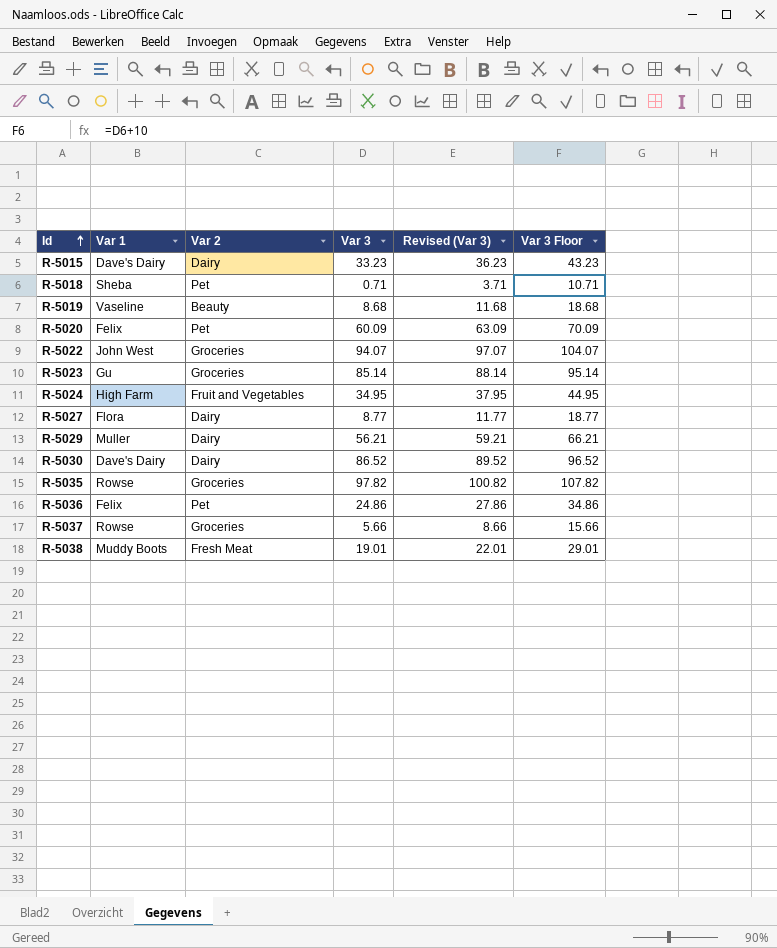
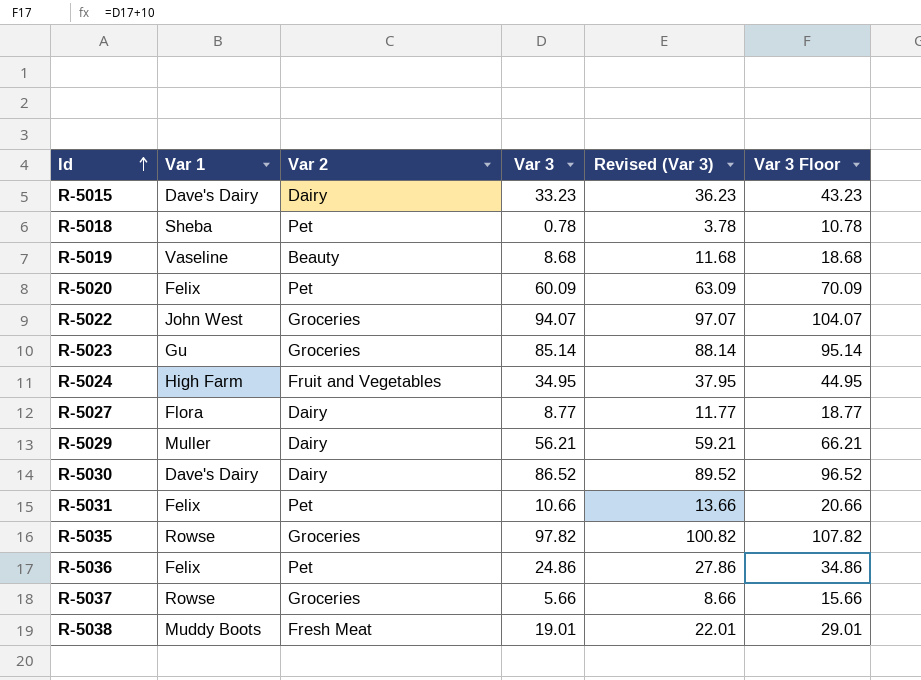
R-5018 | Var 3: 0.71 -> 0.78
R-5018 | Revised (Var 3): 3.71 -> 3.78
R-5018 | Var 3 Floor: 10.71 -> 10.78
row R-5031: none -> Felix | Pet | 10.66 | 13.66 | 20.66

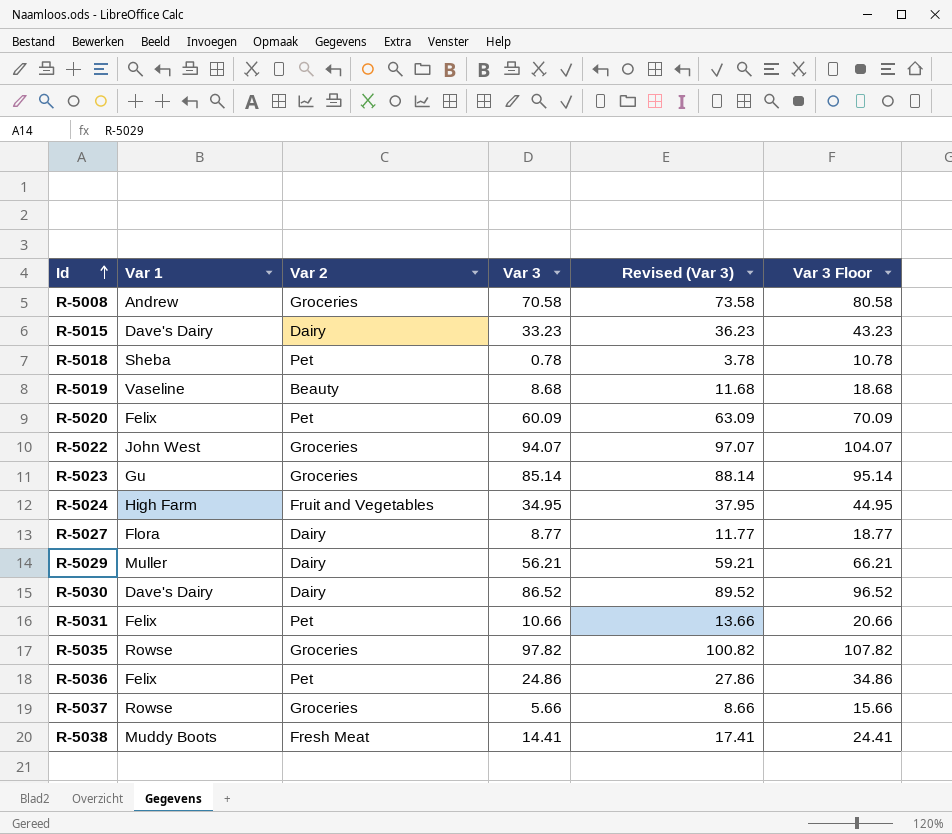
row R-5008: none -> Andrew | Groceries | 70.58 | 73.58 | 80.58
R-5038 | Var 3: 19.01 -> 14.41
R-5038 | Revised (Var 3): 22.01 -> 17.41
R-5038 | Var 3 Floor: 29.01 -> 24.41

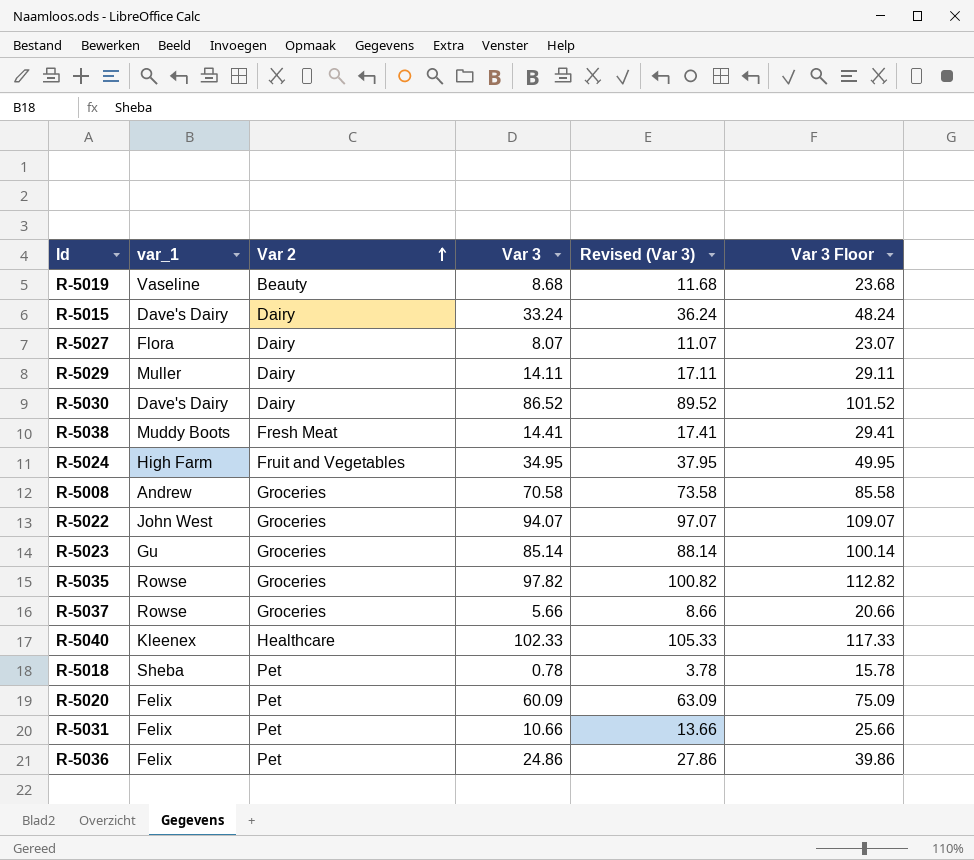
row order: Id ascending -> Var 2 ascending
column name: Var 1 -> var_1
column Var 3 Floor | formula: [Var 3] + 10 -> [Var 3] + 15
R-5015 | Var 3: 33.23 -> 33.24
R-5015 | Revised (Var 3): 36.23 -> 36.24
R-5027 | Var 3: 8.77 -> 8.07
R-5027 | Revised (Var 3): 11.77 -> 11.07
R-5029 | Var 3: 56.21 -> 14.11
R-5029 | Revised (Var 3): 59.21 -> 17.11
row R-5040: none -> Kleenex | Healthcare | 102.33 | 105.33 | 117.33

